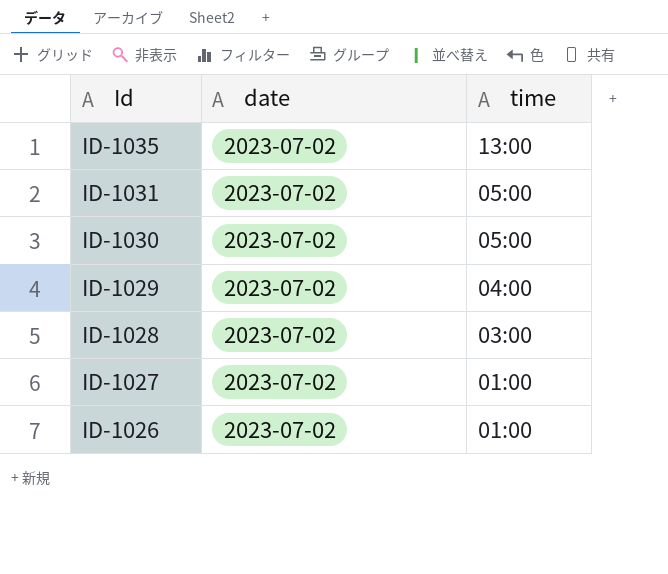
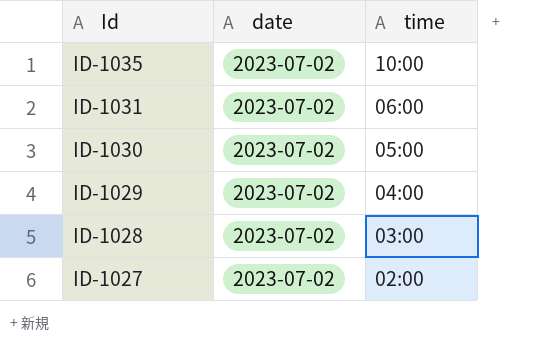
row ID-1026: 2023-07-02 | 01:00 -> none
ID-1035 | time: 13:00 -> 10:00
ID-1031 | time: 05:00 -> 06:00
ID-1027 | time: 01:00 -> 02:00

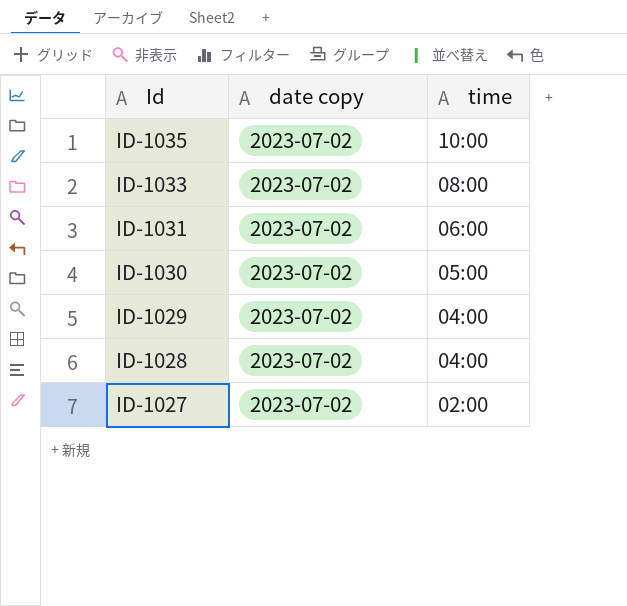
column name: date -> date copy
row ID-1033: none -> 2023-07-02 | 08:00
ID-1028 | time: 03:00 -> 04:00

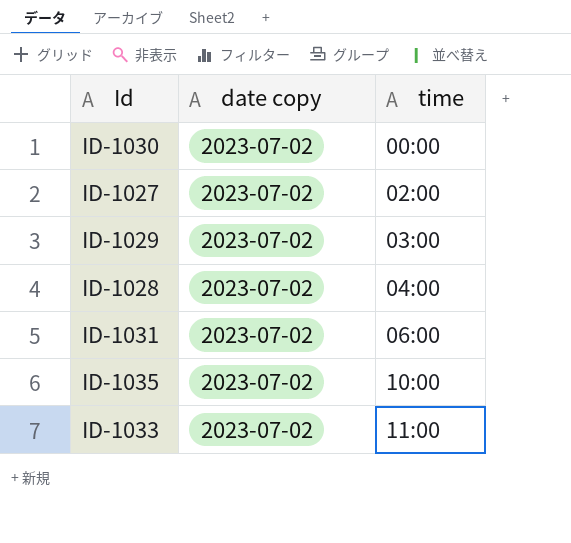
row order: Id descending -> time ascending
ID-1030 | time: 05:00 -> 00:00
ID-1029 | time: 04:00 -> 03:00
ID-1033 | time: 08:00 -> 11:00

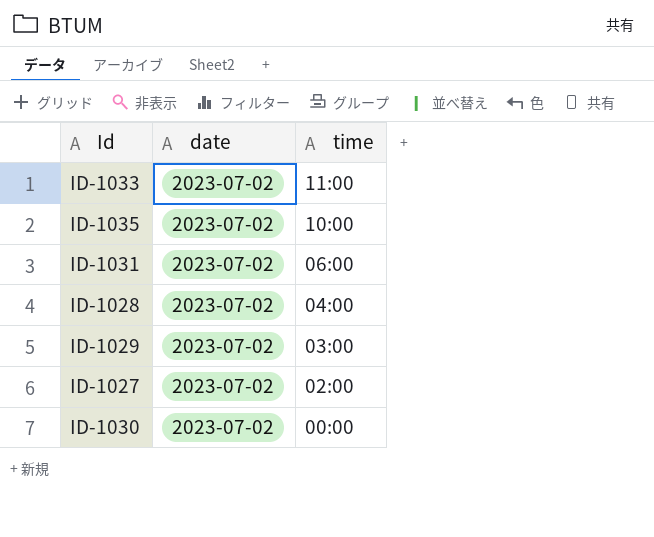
row order: time ascending -> time descending
column name: date copy -> date

